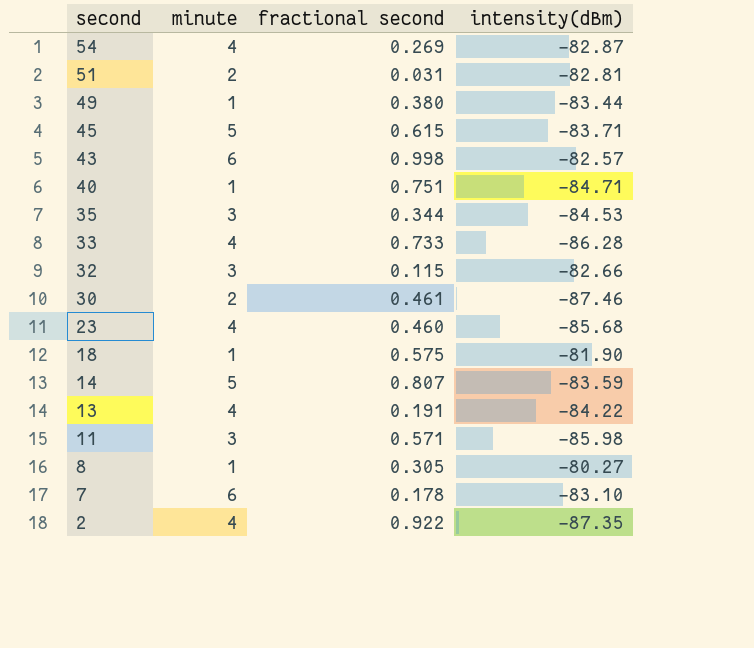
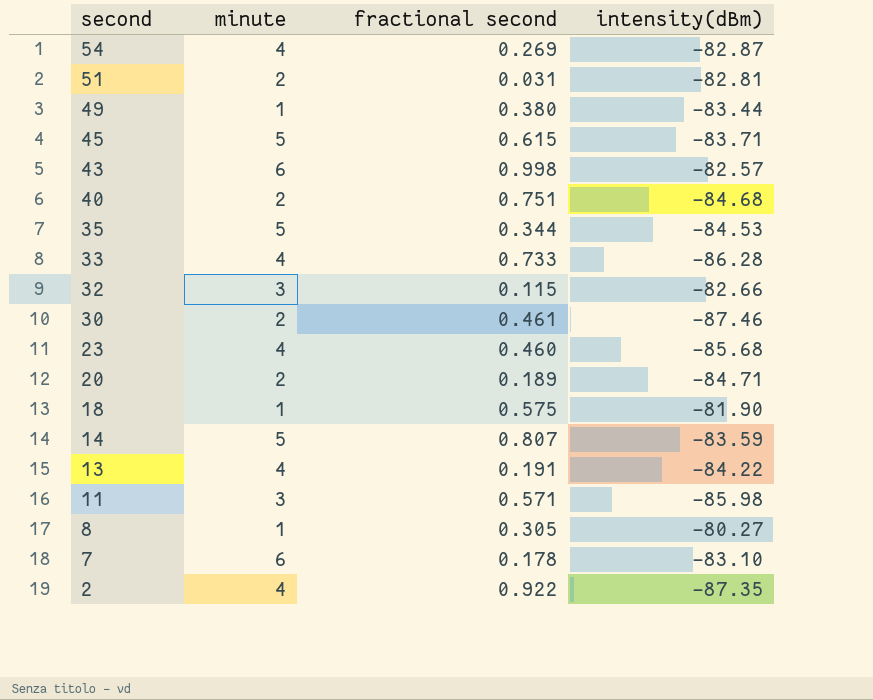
40 | minute: 1 -> 2
40 | intensity(dBm): -84.71 -> -84.68
35 | minute: 3 -> 5
row 20: none -> 2 | 0.189 | -84.71

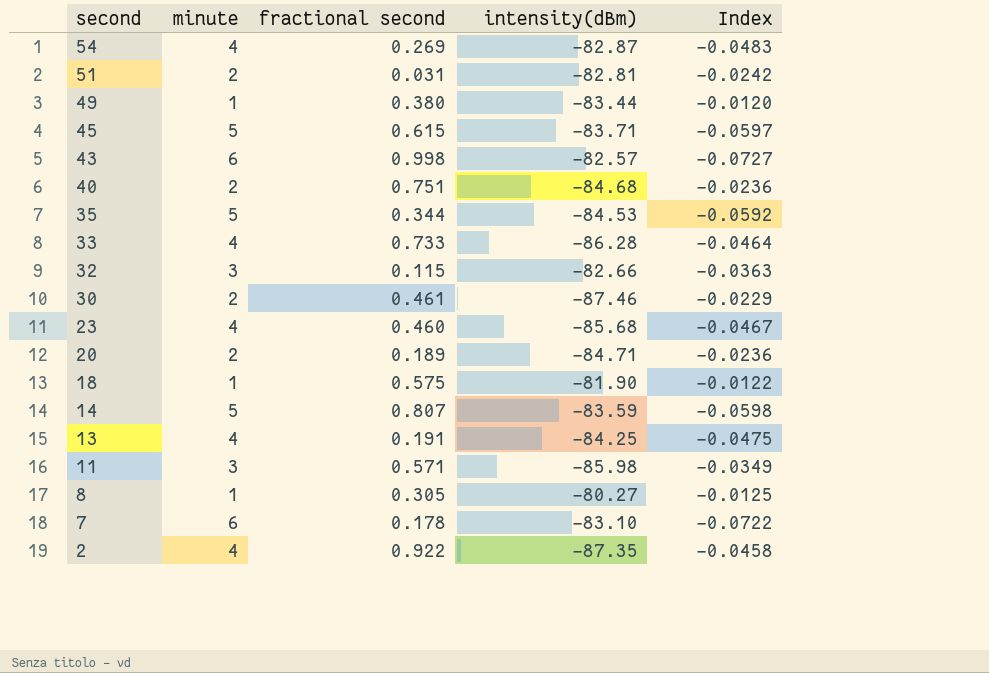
column Index | formula: none -> [minute] / [intensity(dBm)]
13 | intensity(dBm): -84.22 -> -84.25

